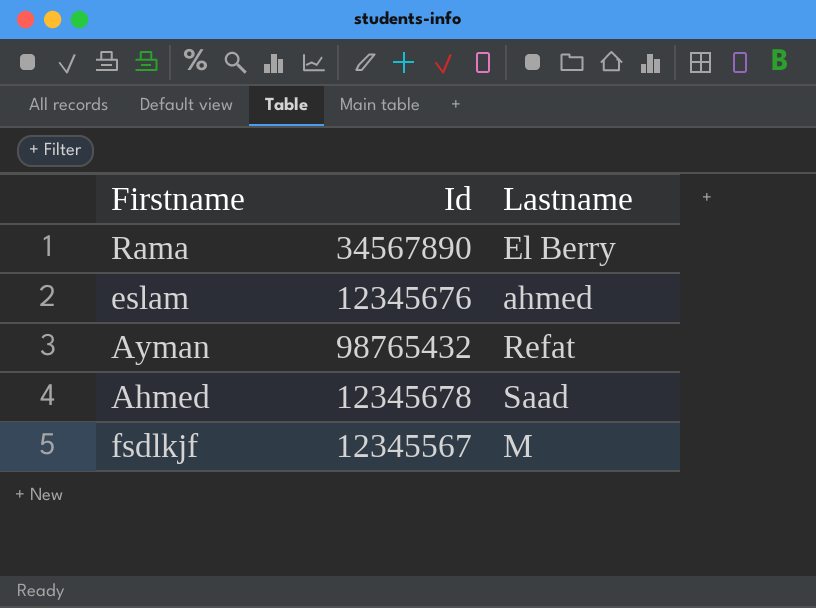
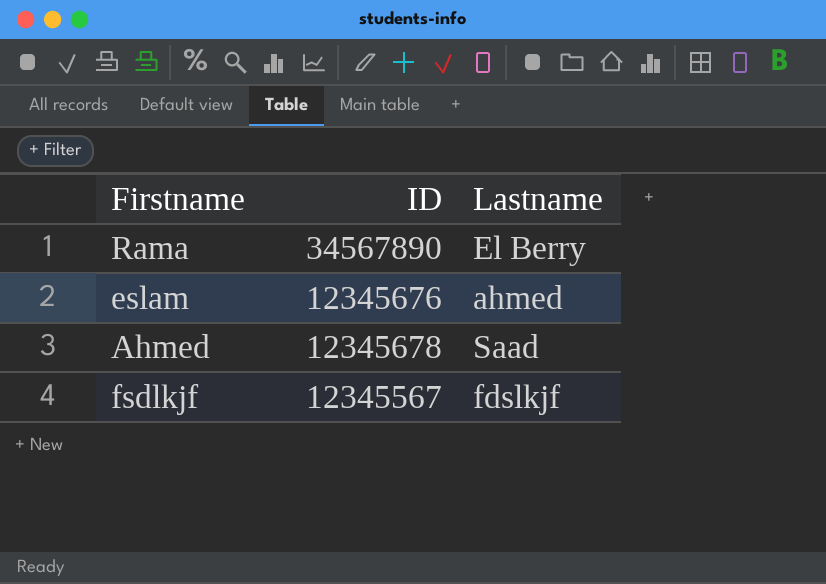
column name: Id -> ID
row Ayman: 98765432 | Refat -> none
fsdlkjf | Lastname: M -> fdslkjf

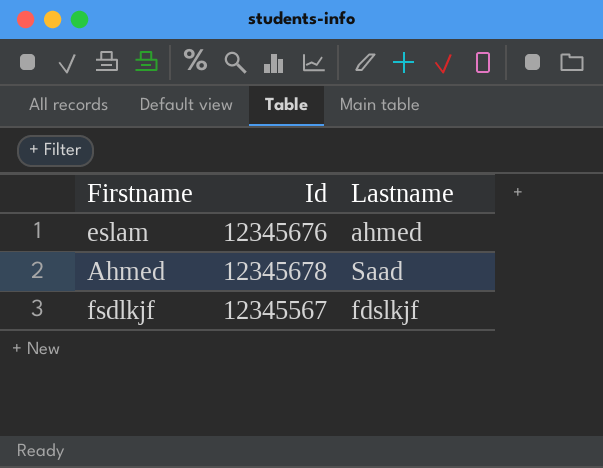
column name: ID -> Id
row Rama: 34567890 | El Berry -> none

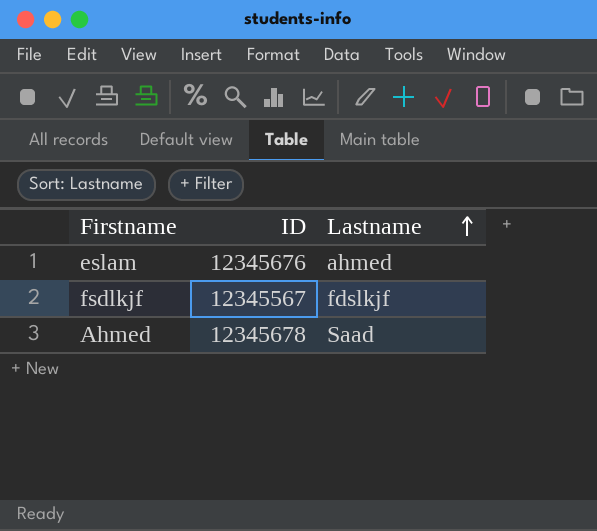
row order: none -> Lastname ascending
column name: Id -> ID

